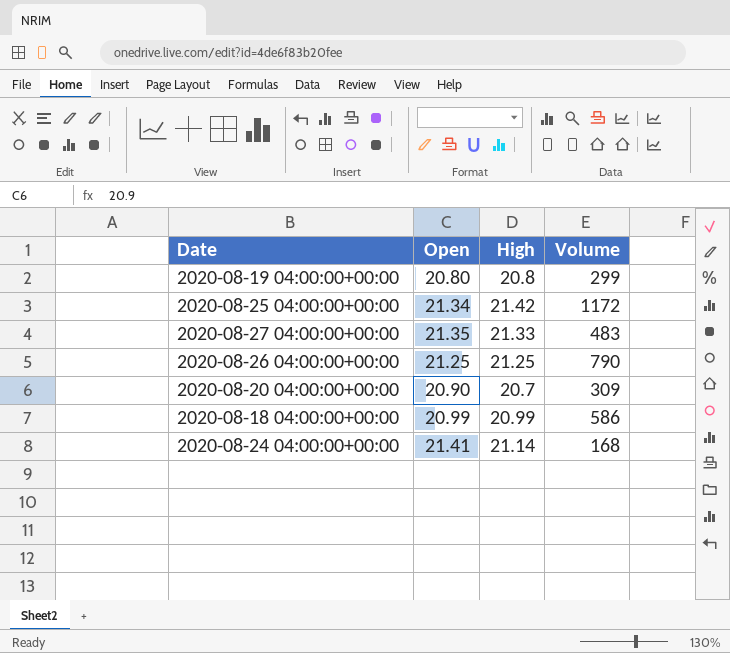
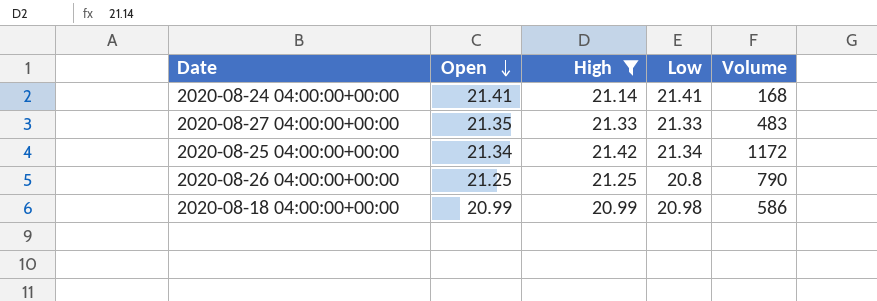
filter: none -> High >= 20.99
row order: none -> Open descending
column Low | position: none -> 4

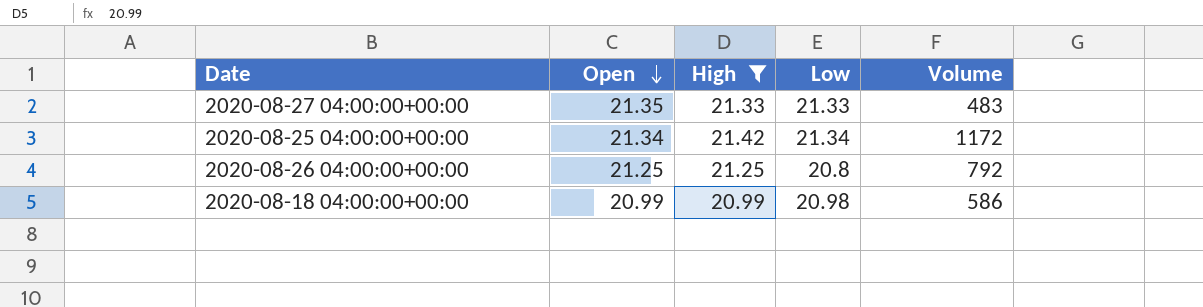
row 2020-08-24 04:00:00+00:00: 21.41 | 21.14 | 21.41 | 168 -> none
2020-08-26 04:00:00+00:00 | Volume: 790 -> 792

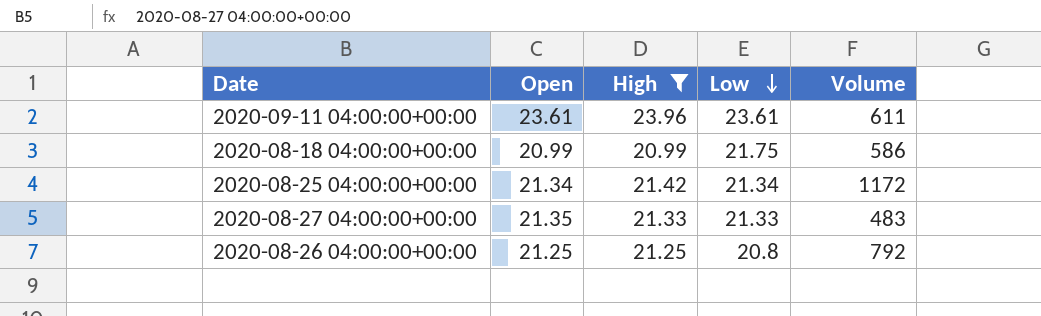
row order: Open descending -> Low descending
row 2020-09-11 04:00:00+00:00: none -> 23.61 | 23.96 | 23.61 | 611
2020-08-18 04:00:00+00:00 | Low: 20.98 -> 21.75

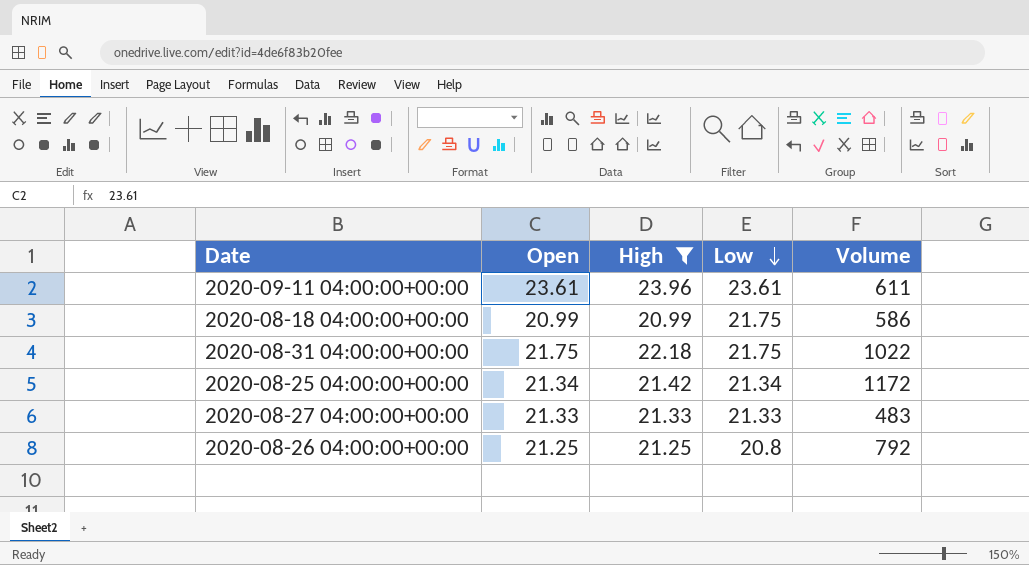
row 2020-08-31 04:00:00+00:00: none -> 21.75 | 22.18 | 21.75 | 1022
2020-08-27 04:00:00+00:00 | Open: 21.35 -> 21.33

